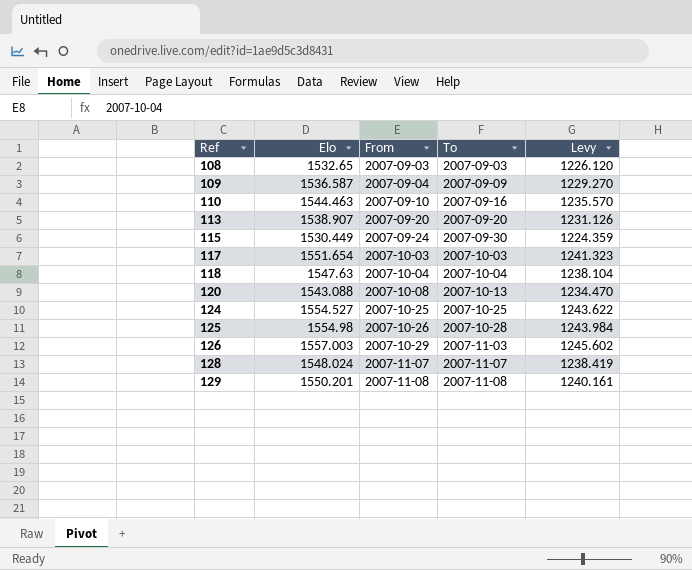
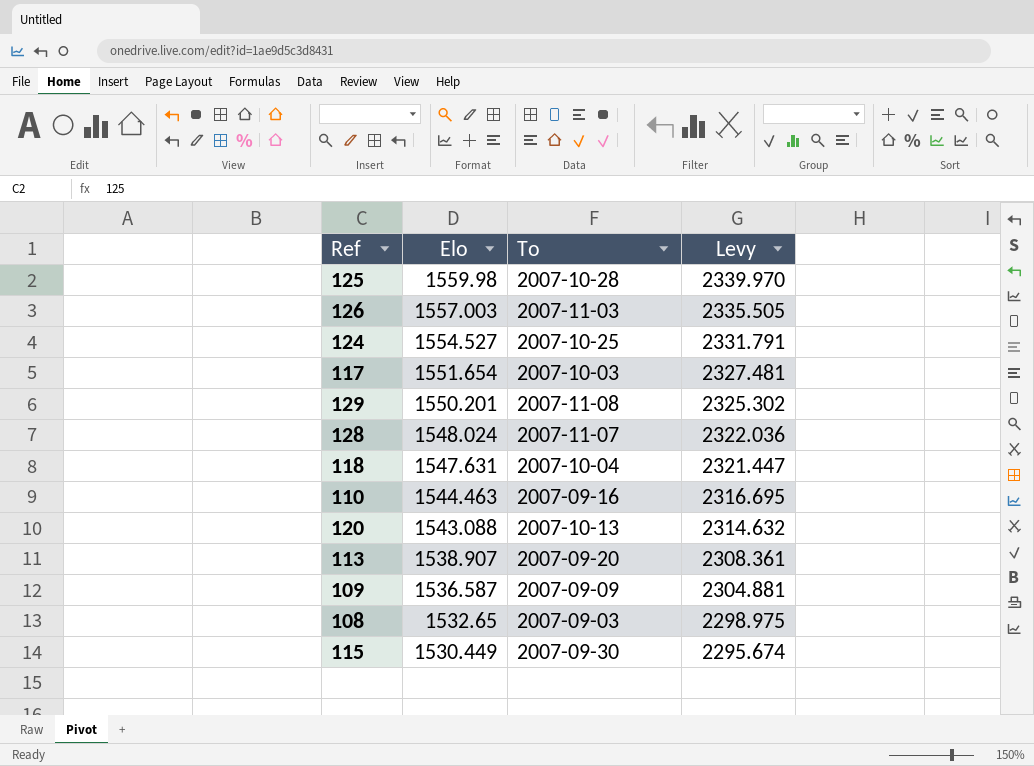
row order: Ref ascending -> Elo descending
column From | position: 3 -> none
column Levy | formula: [Elo] * 0.8 -> [Elo] * 1.5
125 | Elo: 1554.98 -> 1559.98
118 | Elo: 1547.63 -> 1547.631

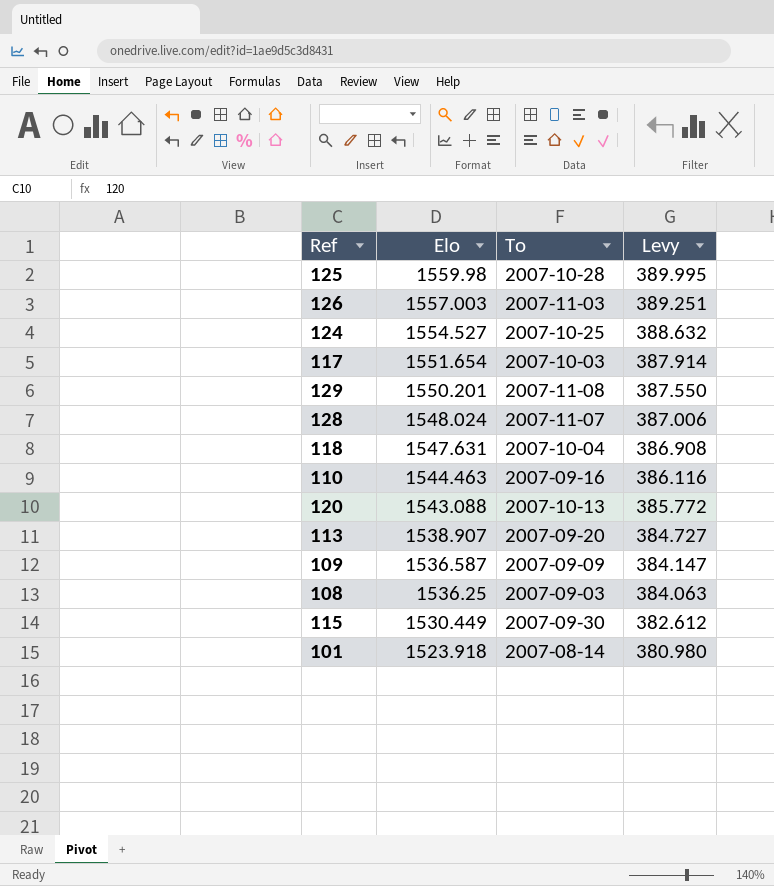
column Levy | formula: [Elo] * 1.5 -> [Elo] * 0.25
108 | Elo: 1532.65 -> 1536.25
row 101: none -> 1523.918 | 2007-08-14 | 380.980

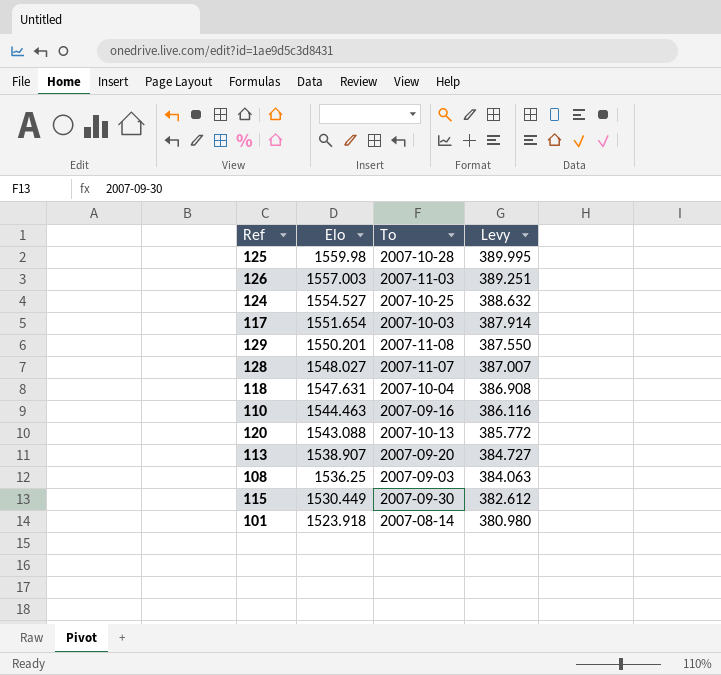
row 109: 1536.587 | 2007-09-09 | 384.147 -> none
128 | Elo: 1548.024 -> 1548.027
128 | Levy: 387.006 -> 387.007

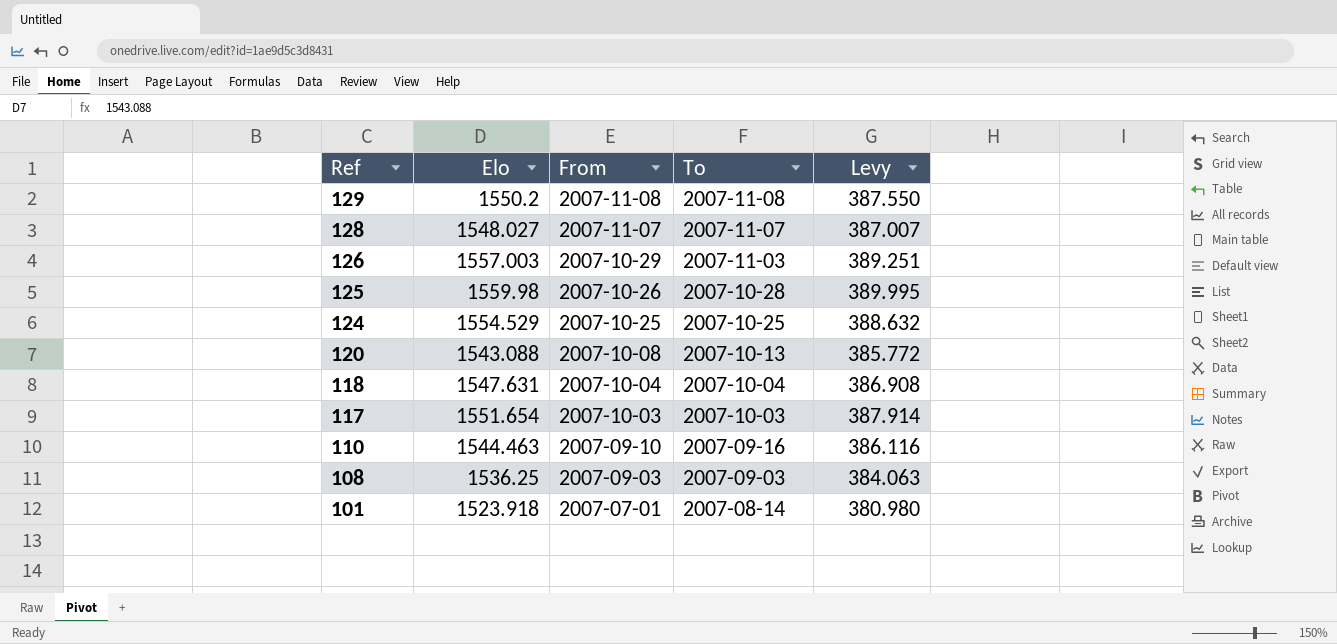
row order: Elo descending -> Ref descending
column From | position: none -> 3
row 113: 1538.907 | 2007-09-20 | 384.727 -> none
row 115: 1530.449 | 2007-09-30 | 382.612 -> none
129 | Elo: 1550.201 -> 1550.2
124 | Elo: 1554.527 -> 1554.529

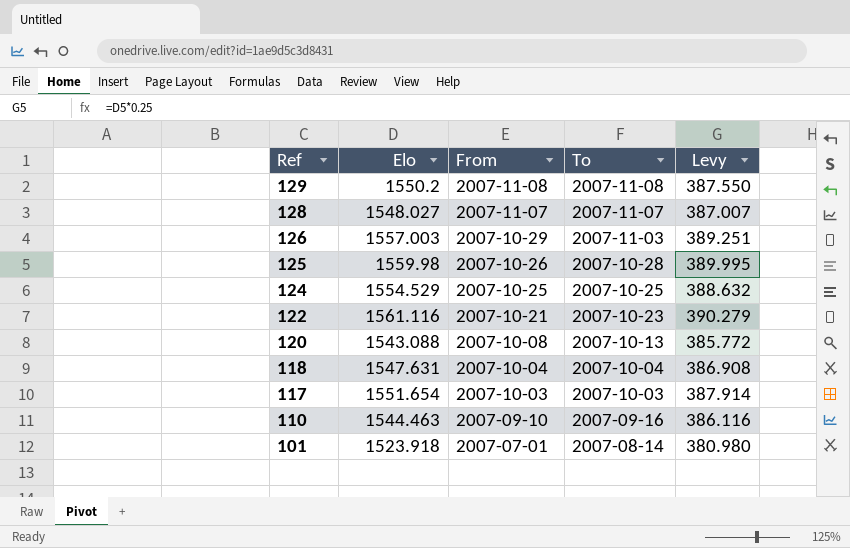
row 108: 1536.25 | 2007-09-03 | 2007-09-03 | 384.063 -> none
row 122: none -> 1561.116 | 2007-10-21 | 2007-10-23 | 390.279

